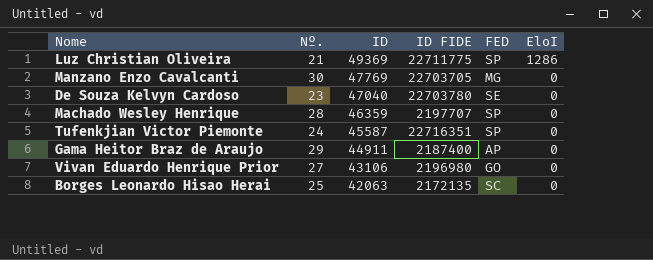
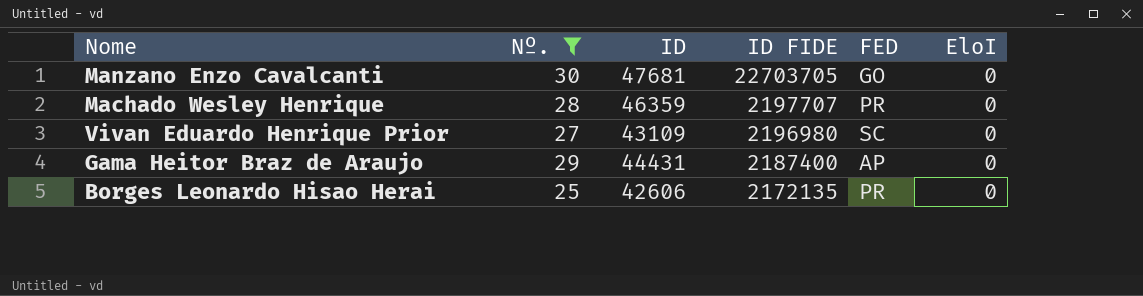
filter: none -> Nº. >= 25
row order: ID descending -> ID FIDE descending
Manzano Enzo Cavalcanti | ID: 47769 -> 47681
Manzano Enzo Cavalcanti | FED: MG -> GO
Machado Wesley Henrique | FED: SP -> PR
Vivan Eduardo Henrique Prior | ID: 43106 -> 43109
Vivan Eduardo Henrique Prior | FED: GO -> SC
Gama Heitor Braz de Araujo | ID: 44911 -> 44431
Borges Leonardo Hisao Herai | ID: 42063 -> 42606
Borges Leonardo Hisao Herai | FED: SC -> PR

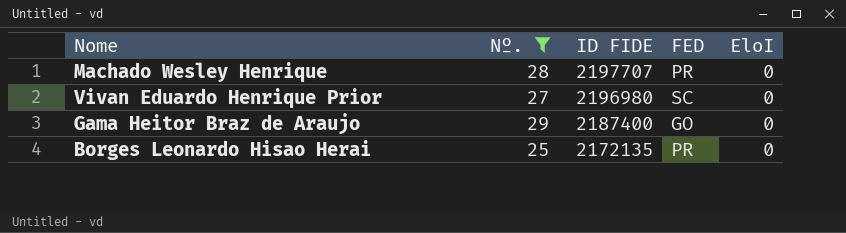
column ID | position: 3 -> none
row Manzano Enzo Cavalcanti: 30 | 47681 | 22703705 | GO | 0 -> none
Gama Heitor Braz de Araujo | FED: AP -> GO

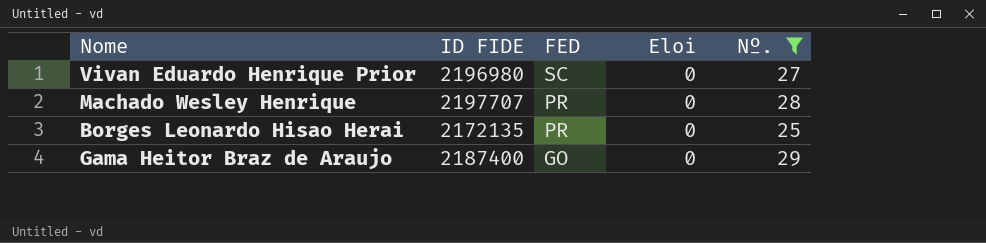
row order: ID FIDE descending -> FED descending
column name: EloI -> Eloi
column Nº. | position: 2 -> 5

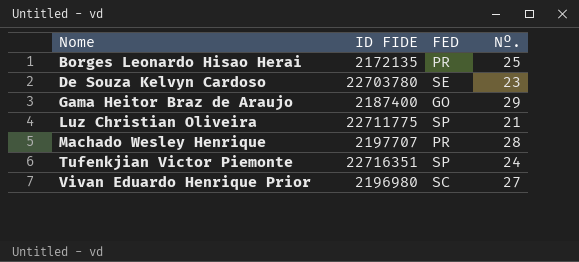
filter: Nº. >= 25 -> none
row order: FED descending -> Nome ascending
column Eloi | position: 4 -> none

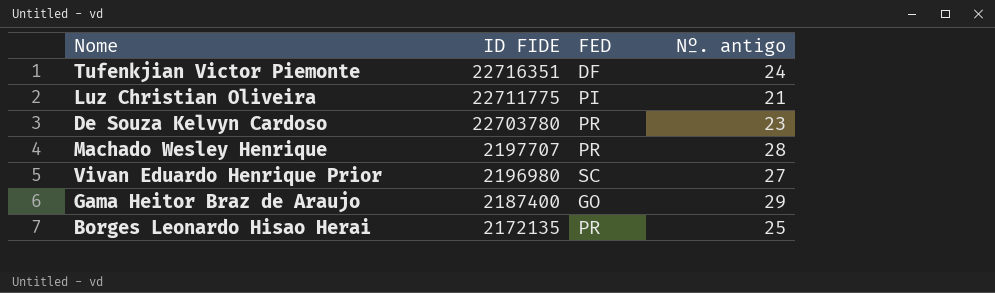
row order: Nome ascending -> ID FIDE descending
column name: Nº. -> Nº. antigo
Tufenkjian Victor Piemonte | FED: SP -> DF
Luz Christian Oliveira | FED: SP -> PI
De Souza Kelvyn Cardoso | FED: SE -> PR

